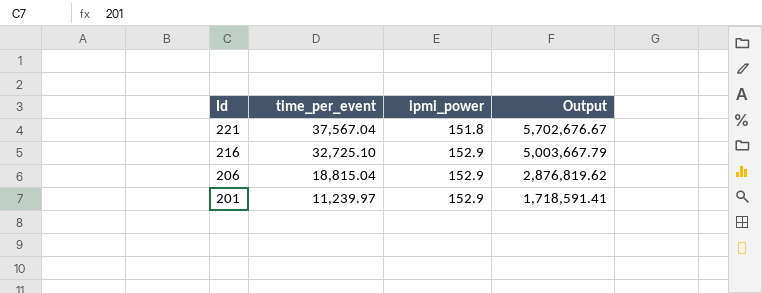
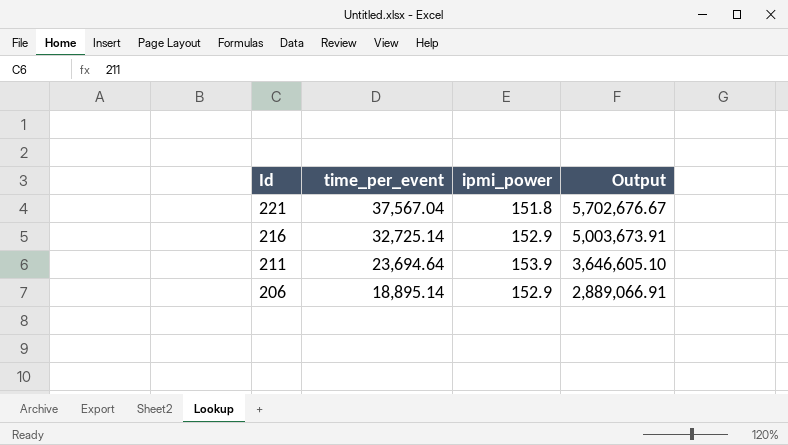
row 201: 11,239.97 | 152.9 | 1,718,591.41 -> none
216 | time_per_event: 32,725.10 -> 32,725.14
216 | Output: 5,003,667.79 -> 5,003,673.91
row 211: none -> 23,694.64 | 153.9 | 3,646,605.10
206 | time_per_event: 18,815.04 -> 18,895.14
206 | Output: 2,876,819.62 -> 2,889,066.91

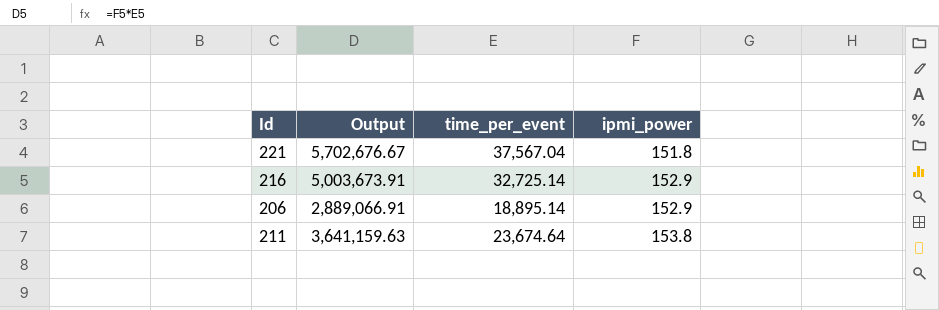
row order: Id descending -> ipmi_power ascending
column Output | position: 4 -> 2
211 | Output: 3,646,605.10 -> 3,641,159.63
211 | time_per_event: 23,694.64 -> 23,674.64
211 | ipmi_power: 153.9 -> 153.8

